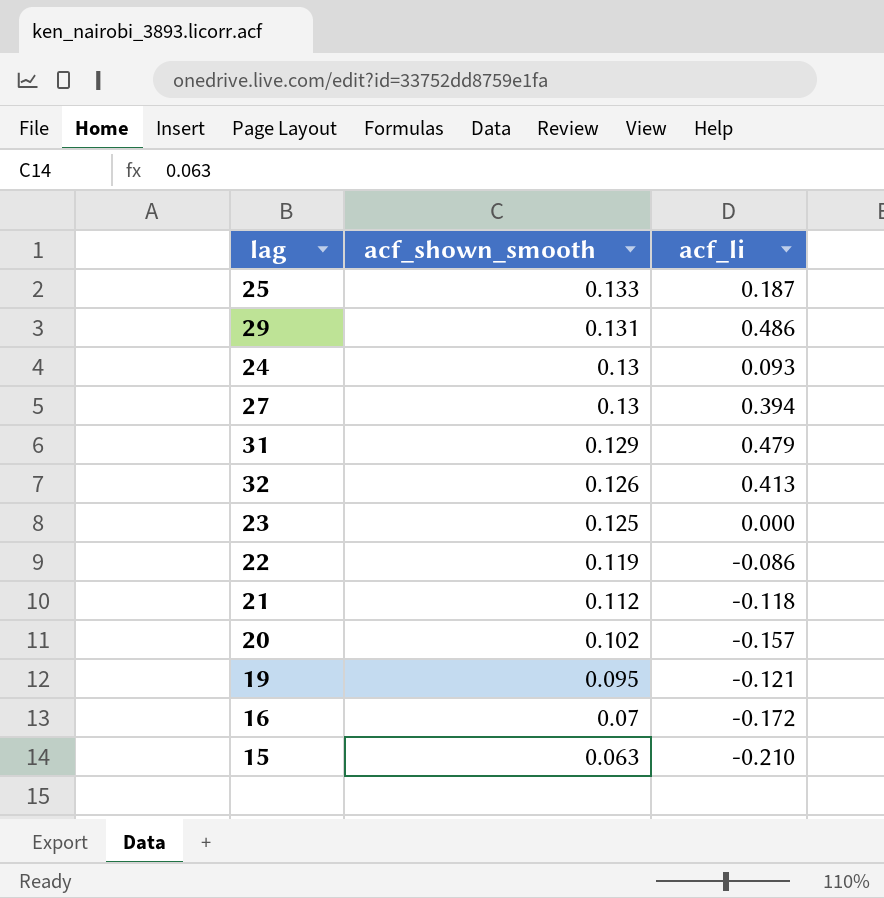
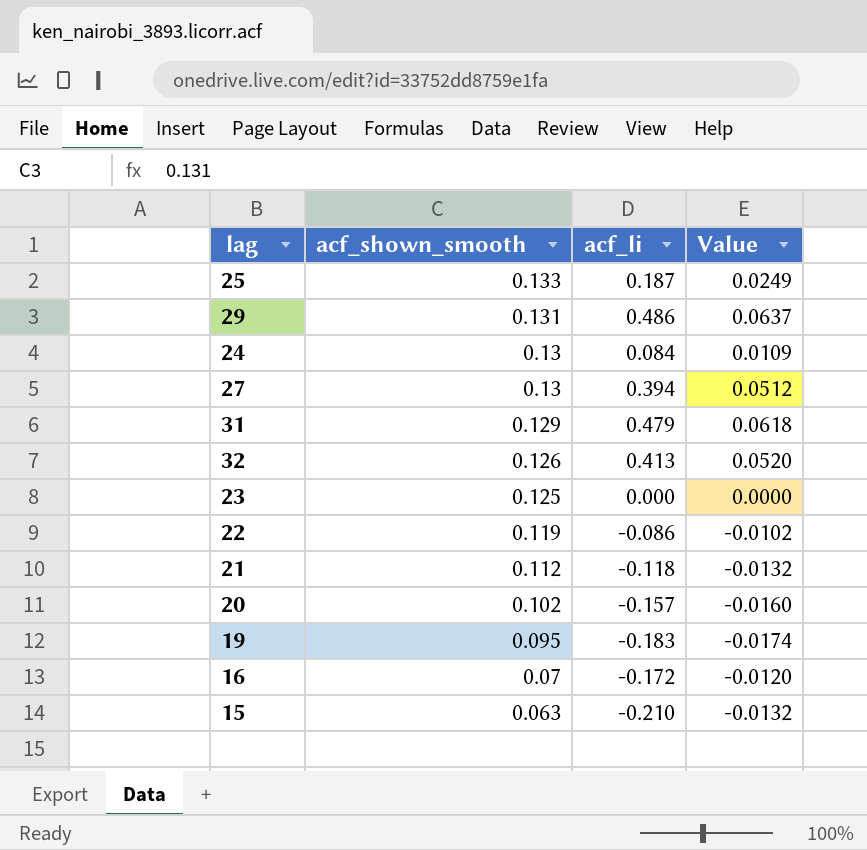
column Value | formula: none -> [acf_shown_smooth] * [acf_li]
24 | acf_li: 0.093 -> 0.084
19 | acf_li: -0.121 -> -0.183

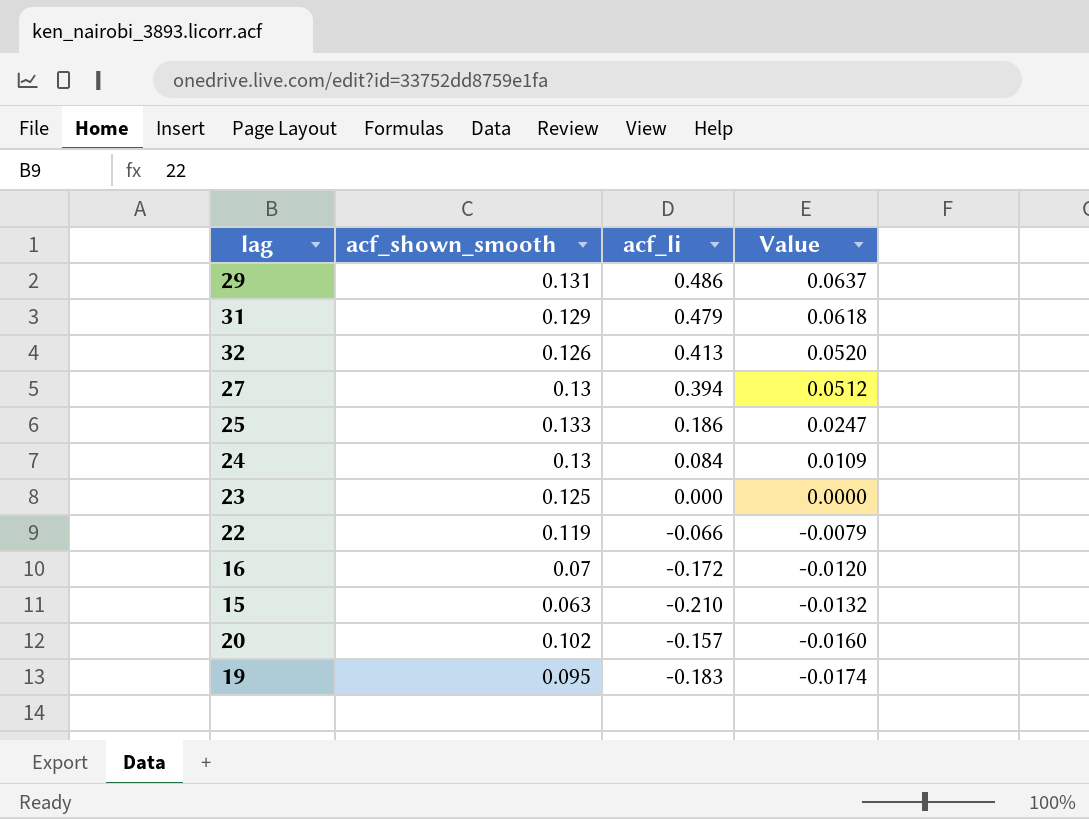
row order: acf_shown_smooth descending -> Value descending
row 21: 0.112 | -0.118 | -0.0132 -> none
25 | acf_li: 0.187 -> 0.186
25 | Value: 0.0249 -> 0.0247
22 | acf_li: -0.086 -> -0.066
22 | Value: -0.0102 -> -0.0079

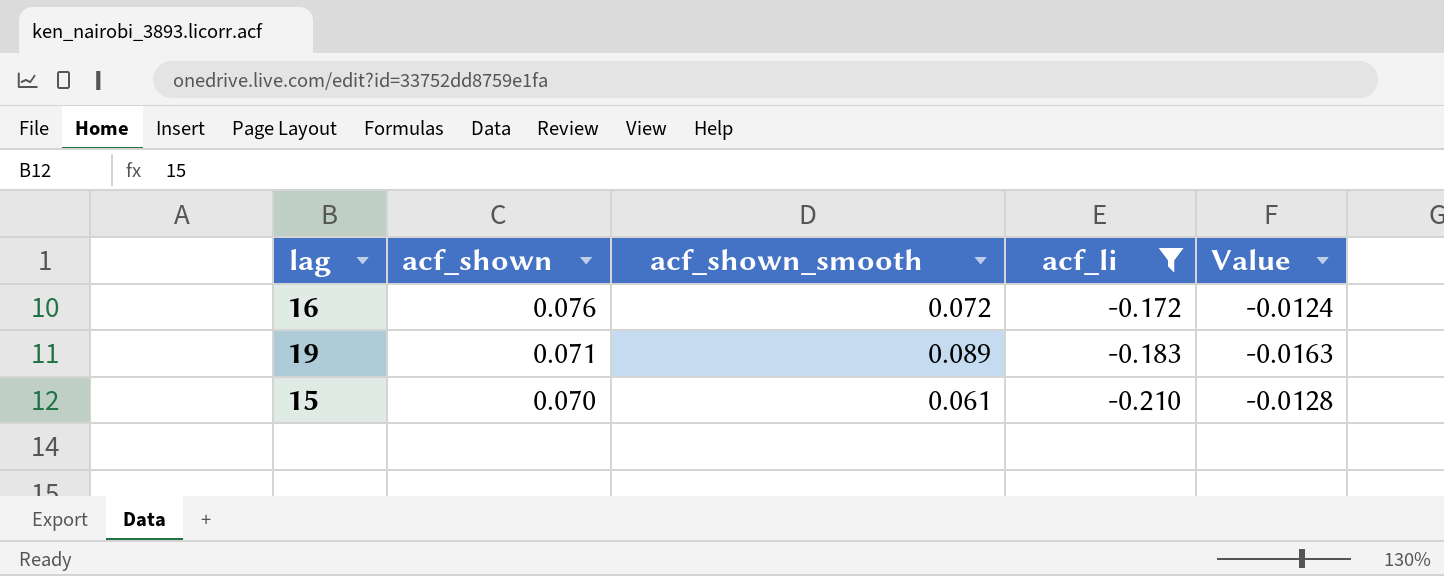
filter: none -> acf_li <= -0.172
row order: Value descending -> acf_shown descending
column acf_shown | position: none -> 2
16 | acf_shown_smooth: 0.07 -> 0.072
16 | Value: -0.0120 -> -0.0124
19 | acf_shown_smooth: 0.095 -> 0.089
19 | Value: -0.0174 -> -0.0163
15 | acf_shown_smooth: 0.063 -> 0.061
15 | Value: -0.0132 -> -0.0128

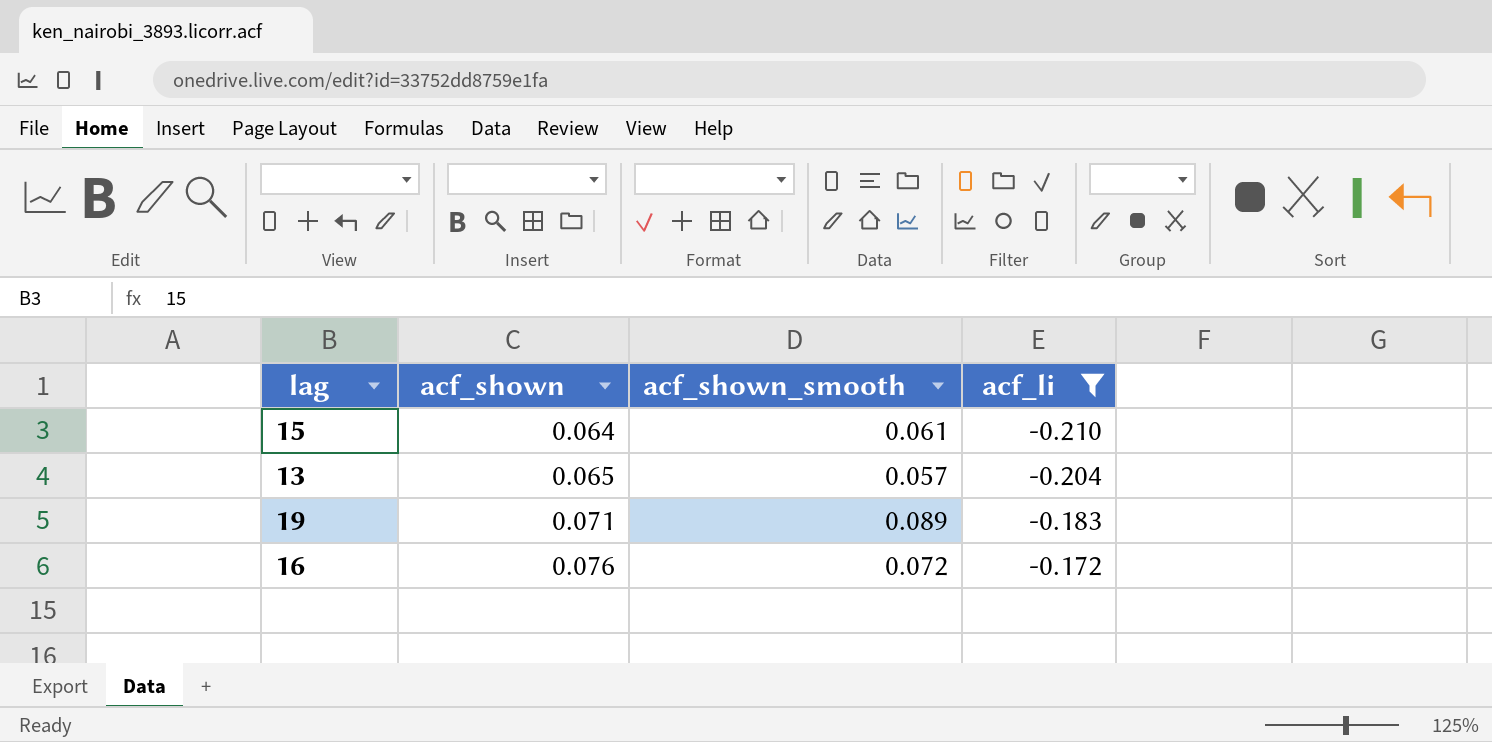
row order: acf_shown descending -> acf_shown ascending
column Value | formula: [acf_shown_smooth] * [acf_li] -> none
15 | acf_shown: 0.070 -> 0.064
row 13: none -> 0.065 | 0.057 | -0.204

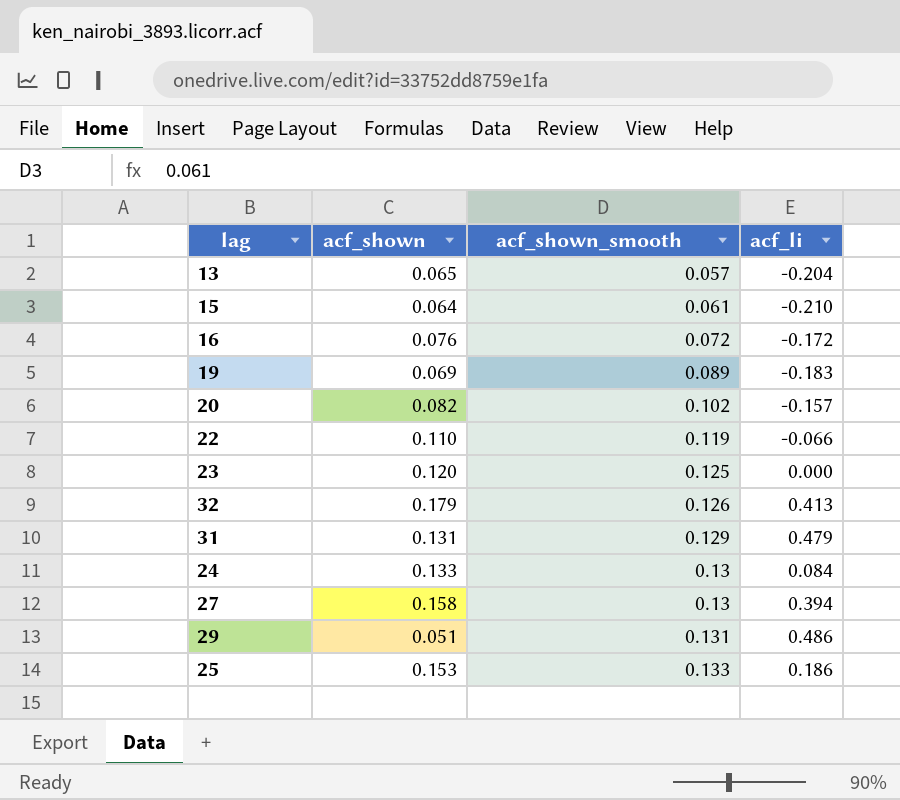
filter: acf_li <= -0.172 -> none
row order: acf_shown ascending -> acf_shown_smooth ascending
19 | acf_shown: 0.071 -> 0.069

